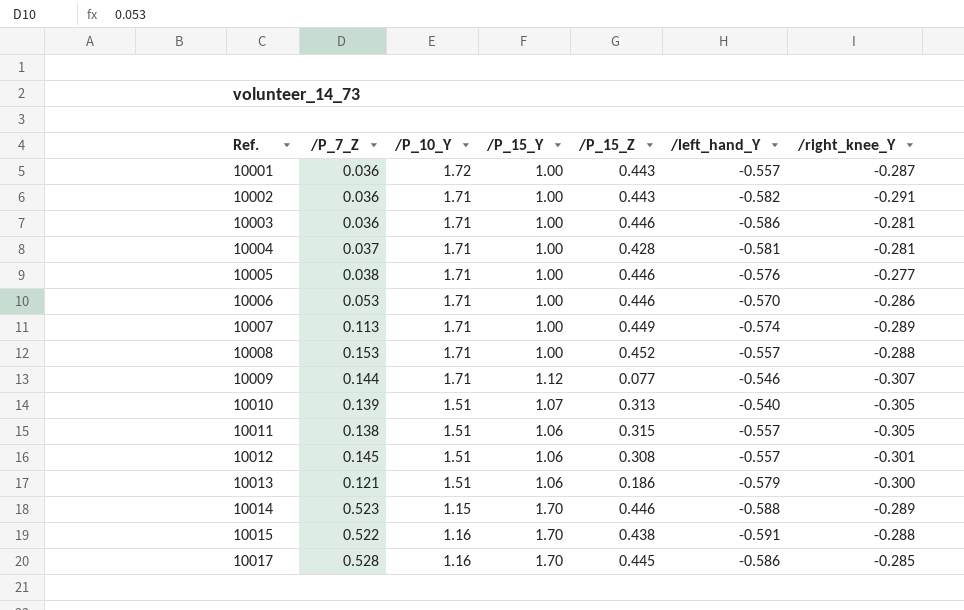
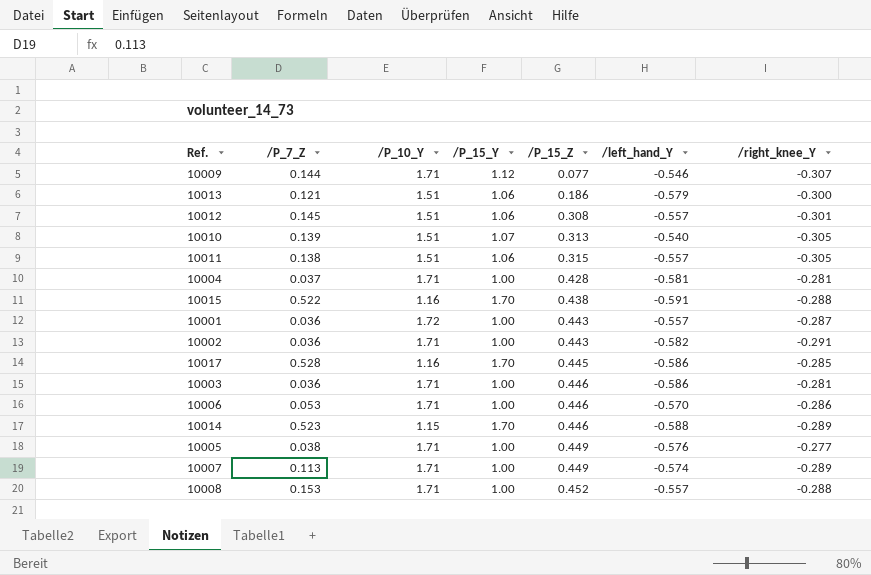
row order: Ref. ascending -> /P_15_Z ascending
10005 | /P_15_Z: 0.446 -> 0.449

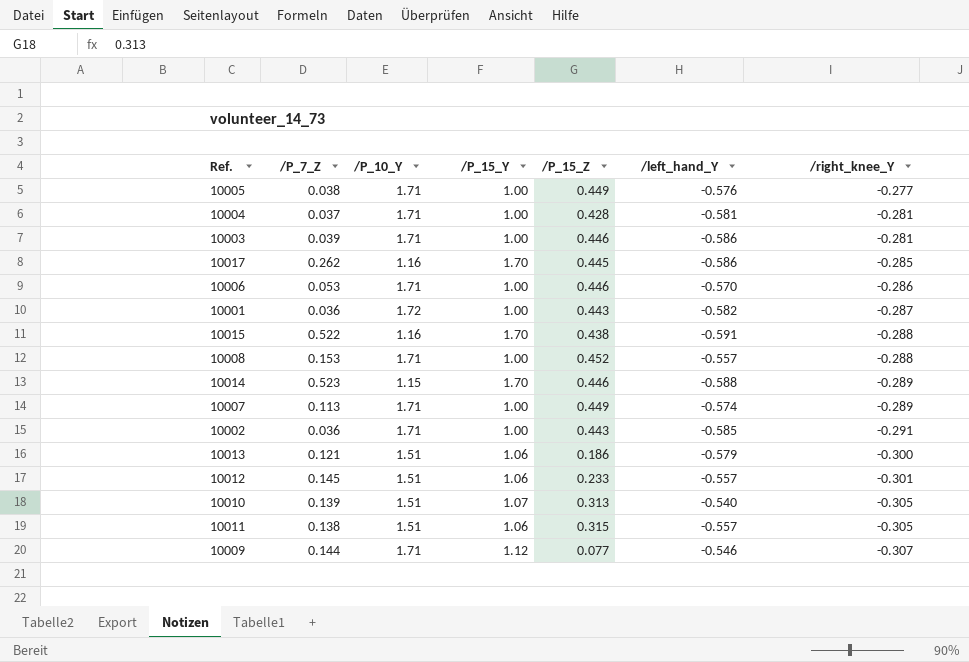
row order: /P_15_Z ascending -> /right_knee_Y descending
10003 | /P_7_Z: 0.036 -> 0.039
10017 | /P_7_Z: 0.528 -> 0.262
10001 | /left_hand_Y: -0.557 -> -0.582
10002 | /left_hand_Y: -0.582 -> -0.585
10012 | /P_15_Z: 0.308 -> 0.233

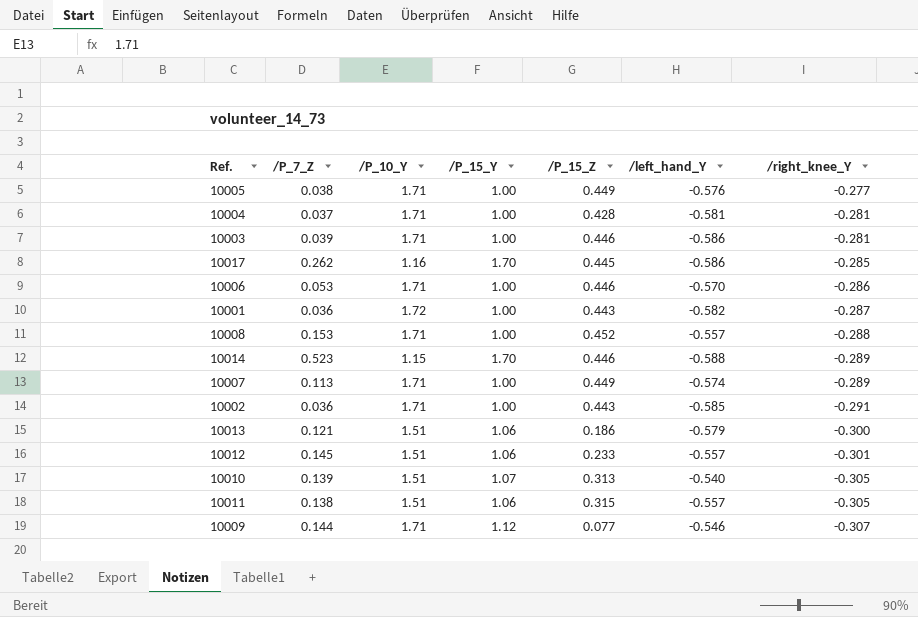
row 10015: 0.522 | 1.16 | 1.70 | 0.438 | -0.591 | -0.288 -> none

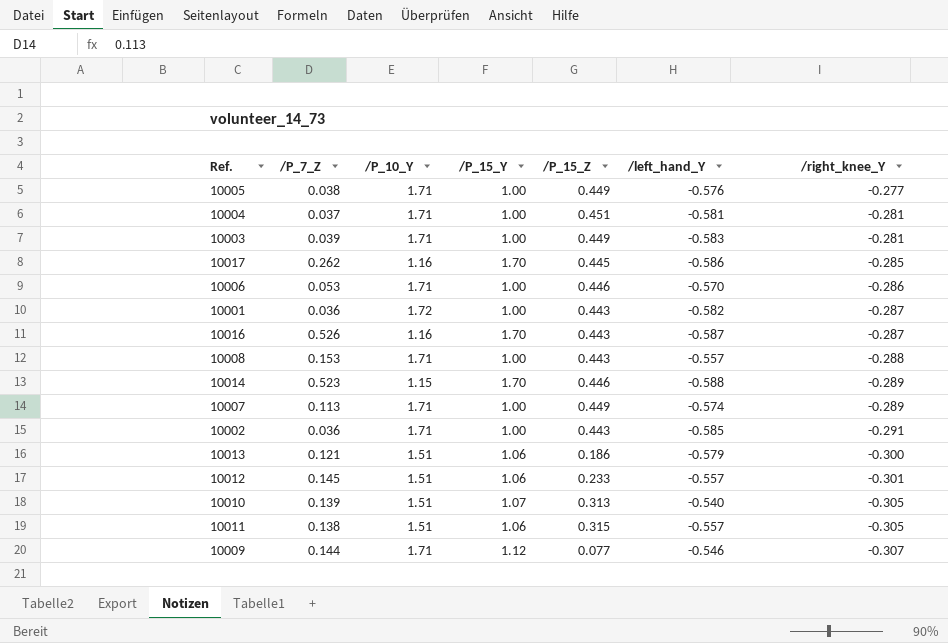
10004 | /P_15_Z: 0.428 -> 0.451
10003 | /P_15_Z: 0.446 -> 0.449
10003 | /left_hand_Y: -0.586 -> -0.583
row 10016: none -> 0.526 | 1.16 | 1.70 | 0.443 | -0.587 | -0.287
10008 | /P_15_Z: 0.452 -> 0.443

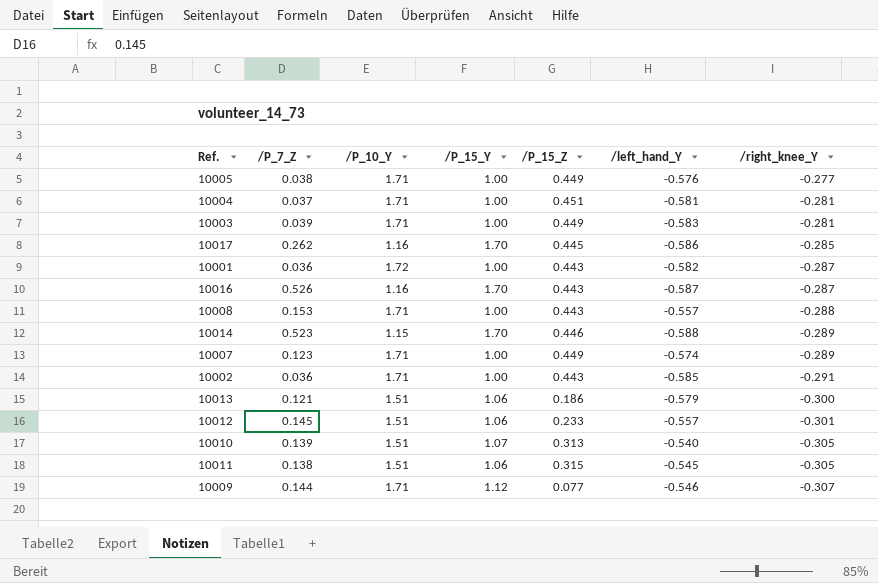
row 10006: 0.053 | 1.71 | 1.00 | 0.446 | -0.570 | -0.286 -> none
10007 | /P_7_Z: 0.113 -> 0.123
10011 | /left_hand_Y: -0.557 -> -0.545

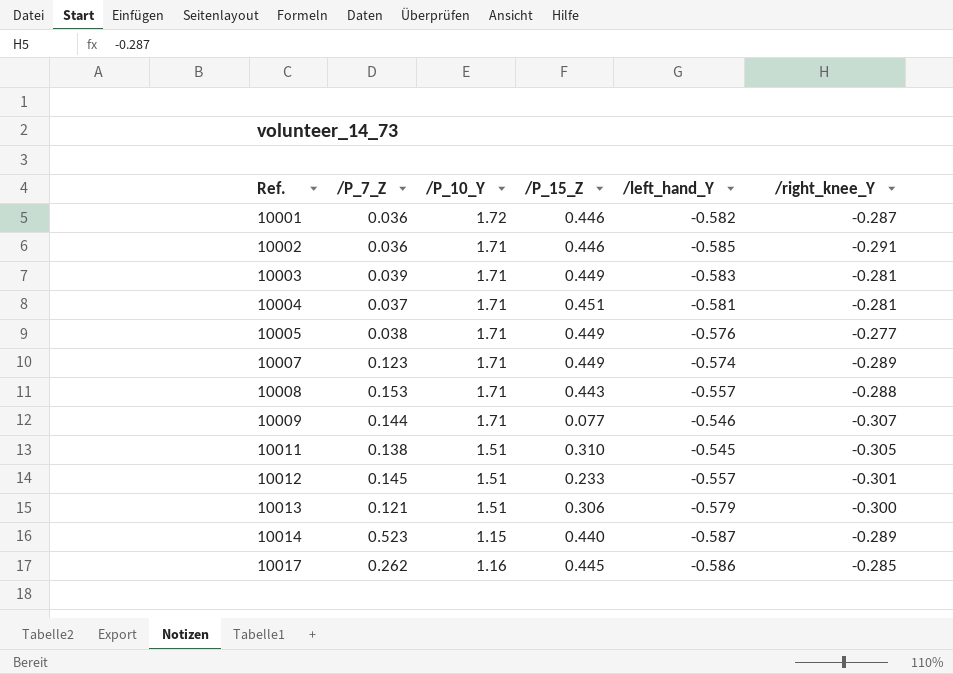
row order: /right_knee_Y descending -> Ref. ascending
column /P_15_Y | position: 4 -> none
row 10016: 0.526 | 1.16 | 1.70 | 0.443 | -0.587 | -0.287 -> none
row 10010: 0.139 | 1.51 | 1.07 | 0.313 | -0.540 | -0.305 -> none
10001 | /P_15_Z: 0.443 -> 0.446
10002 | /P_15_Z: 0.443 -> 0.446
10011 | /P_15_Z: 0.315 -> 0.310
10013 | /P_15_Z: 0.186 -> 0.306
10014 | /P_15_Z: 0.446 -> 0.440
10014 | /left_hand_Y: -0.588 -> -0.587

